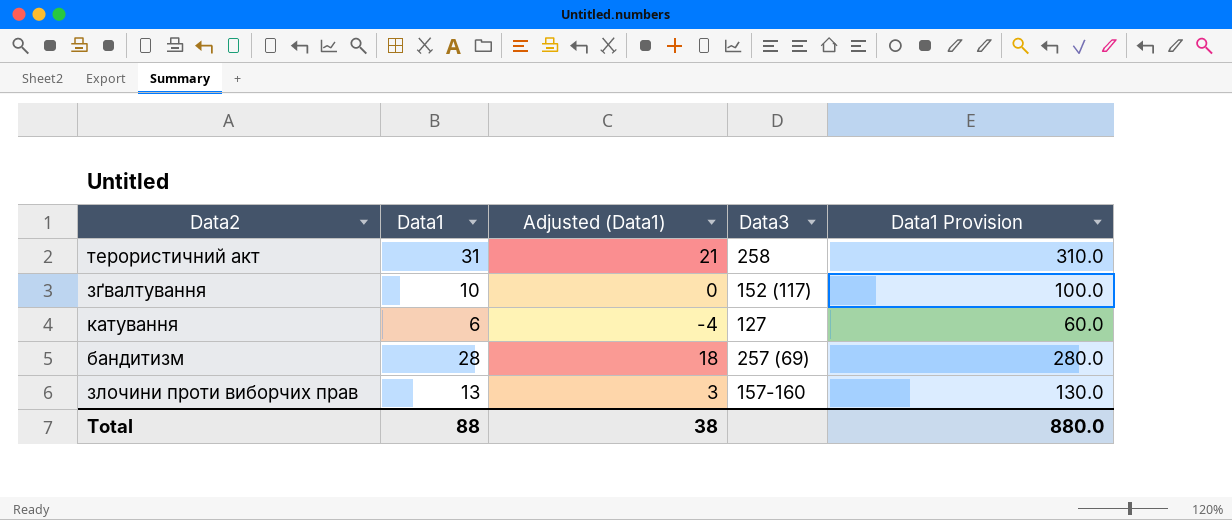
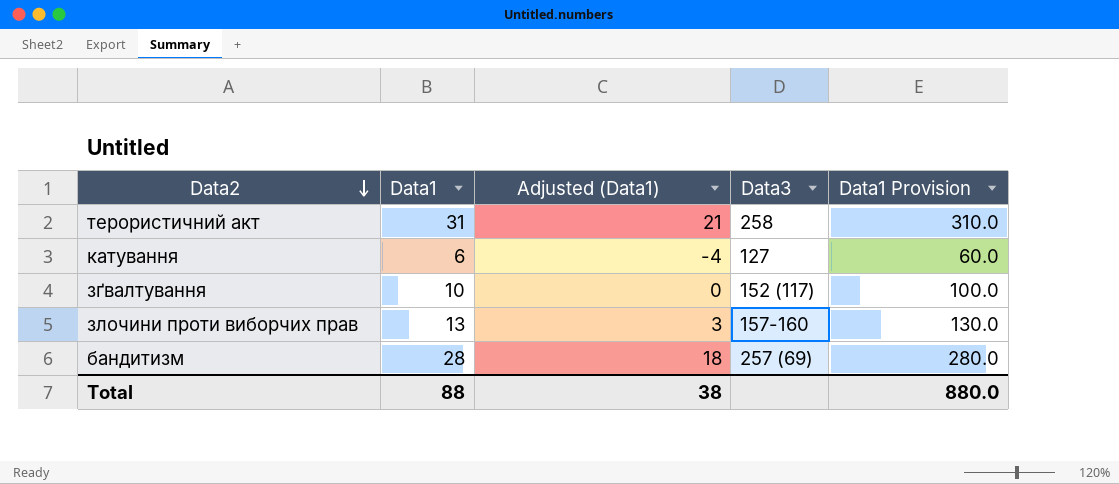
row order: none -> Data2 descending

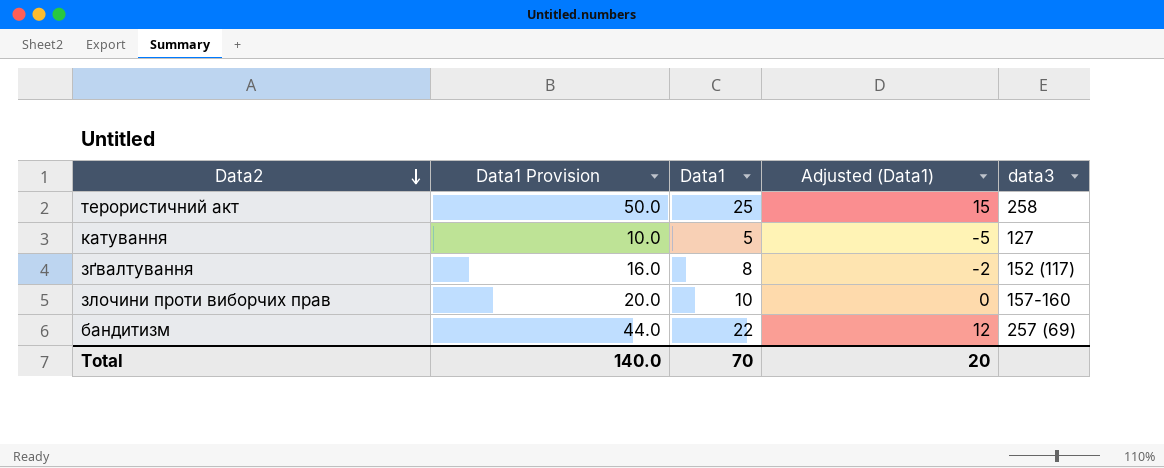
column Data1 Provision | formula: [Data1] * 10 -> [Data1] * 2
column Data1 Provision | position: 5 -> 2
column name: Data3 -> data3
терористичний акт | Data1: 31 -> 25
терористичний акт | Adjusted (Data1): 21 -> 15
катування | Data1: 6 -> 5
катування | Adjusted (Data1): -4 -> -5
зґвалтування | Data1: 10 -> 8
зґвалтування | Adjusted (Data1): 0 -> -2
злочини проти виборчих прав | Data1: 13 -> 10
злочини проти виборчих прав | Adjusted (Data1): 3 -> 0
бандитизм | Data1: 28 -> 22
бандитизм | Adjusted (Data1): 18 -> 12
Total | Data1 Provision: 880.0 -> 140.0
Total | Data1: 88 -> 70
Total | Adjusted (Data1): 38 -> 20

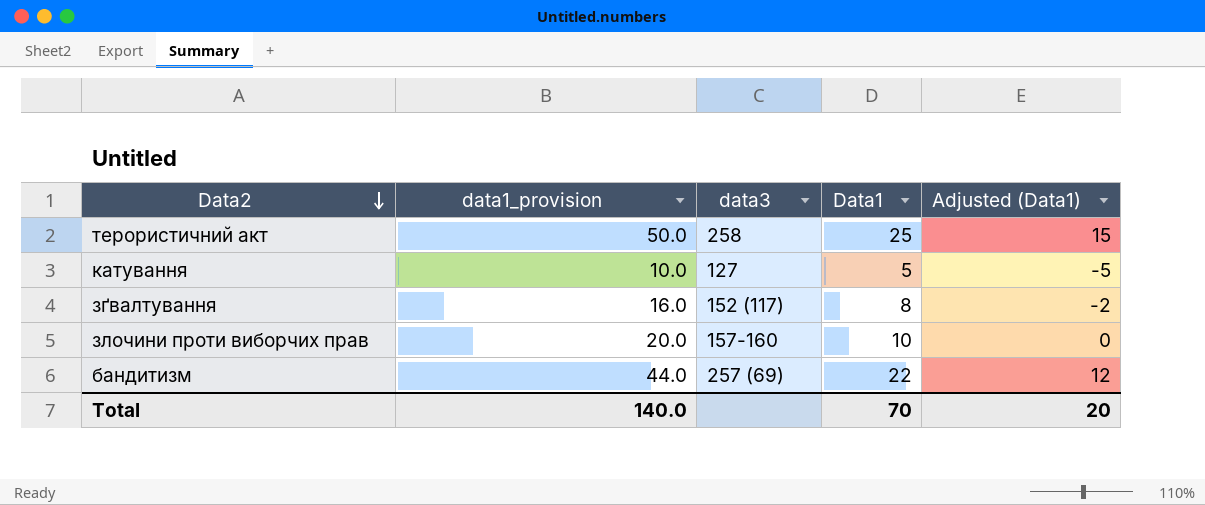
column name: Data1 Provision -> data1_provision
column data3 | position: 5 -> 3

